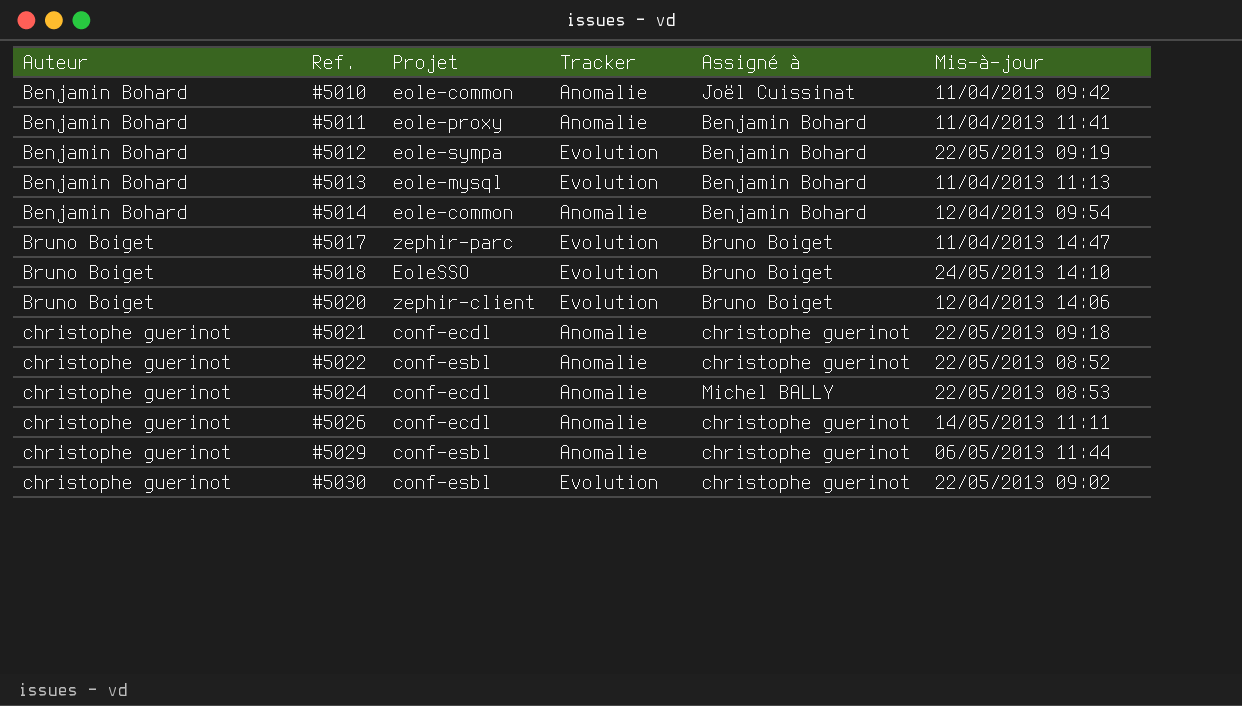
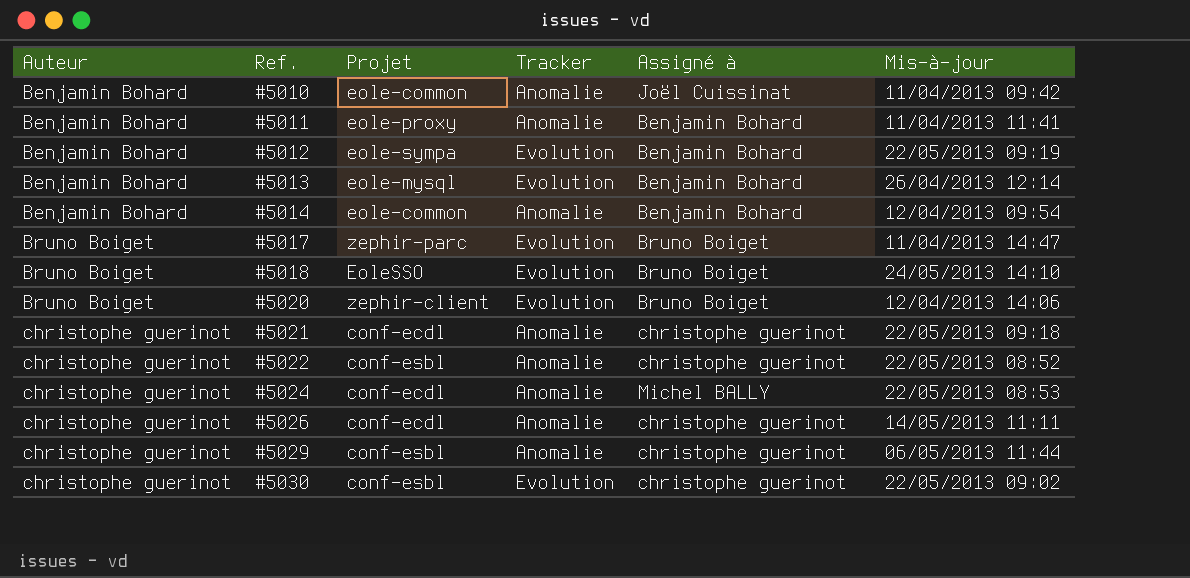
#5013 | Mis-à-jour: 11/04/2013 11:13 -> 26/04/2013 12:14

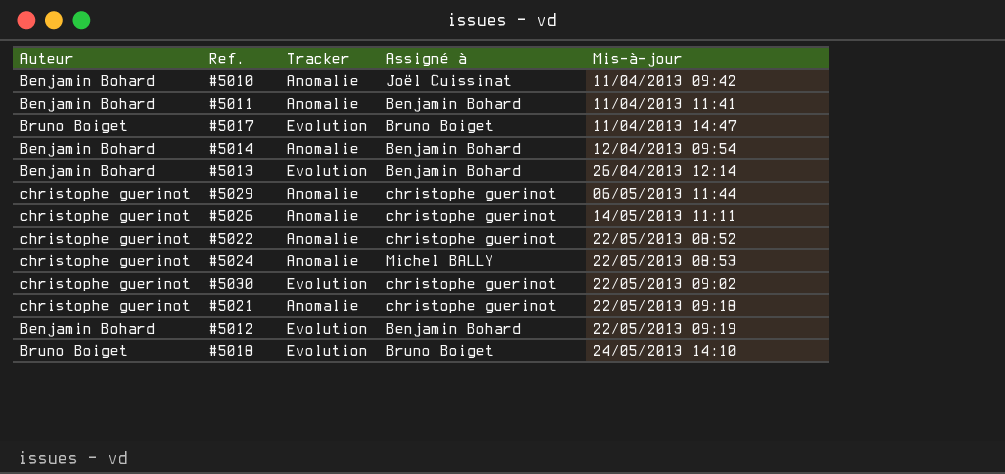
row order: Auteur ascending -> Mis-à-jour ascending
column Projet | position: 3 -> none
row #5020: Bruno Boiget | zephir-client | Evolution | Bruno Boiget | 12/04/2013 14:06 -> none

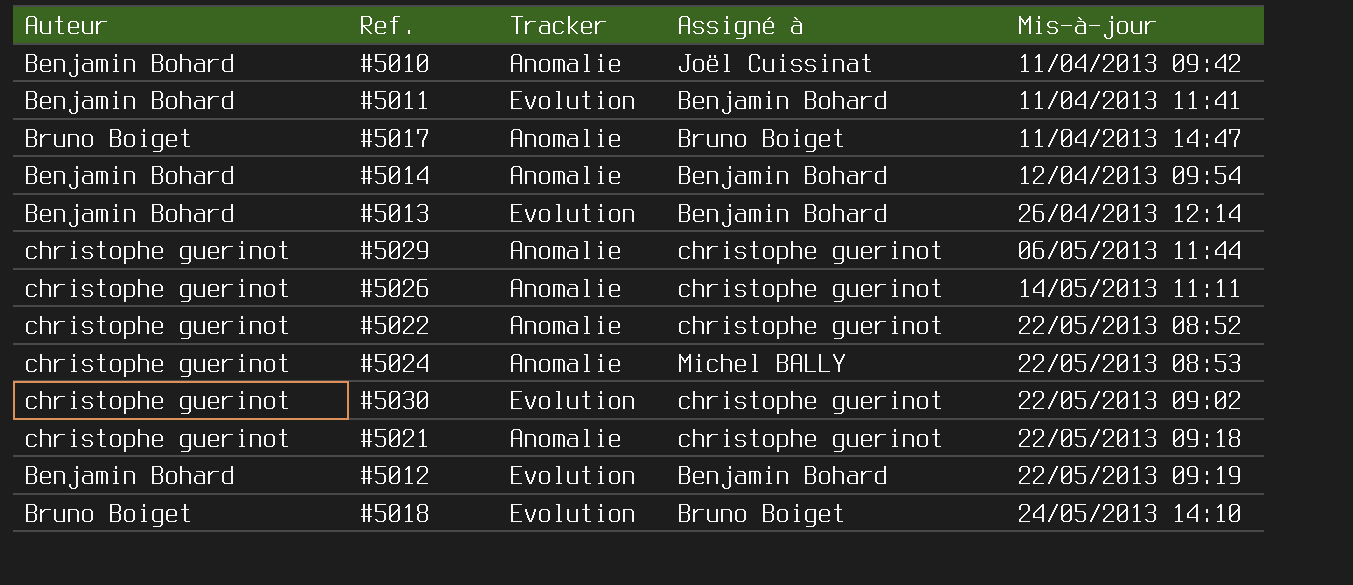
#5011 | Tracker: Anomalie -> Evolution
#5017 | Tracker: Evolution -> Anomalie

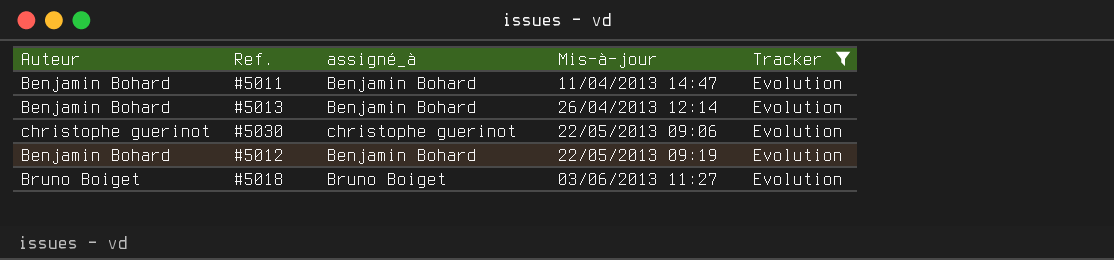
filter: none -> Tracker = Evolution
column name: Assigné à -> assigné_à
column Tracker | position: 3 -> 5
#5011 | Mis-à-jour: 11/04/2013 11:41 -> 11/04/2013 14:47
#5030 | Mis-à-jour: 22/05/2013 09:02 -> 22/05/2013 09:06
#5018 | Mis-à-jour: 24/05/2013 14:10 -> 03/06/2013 11:27

